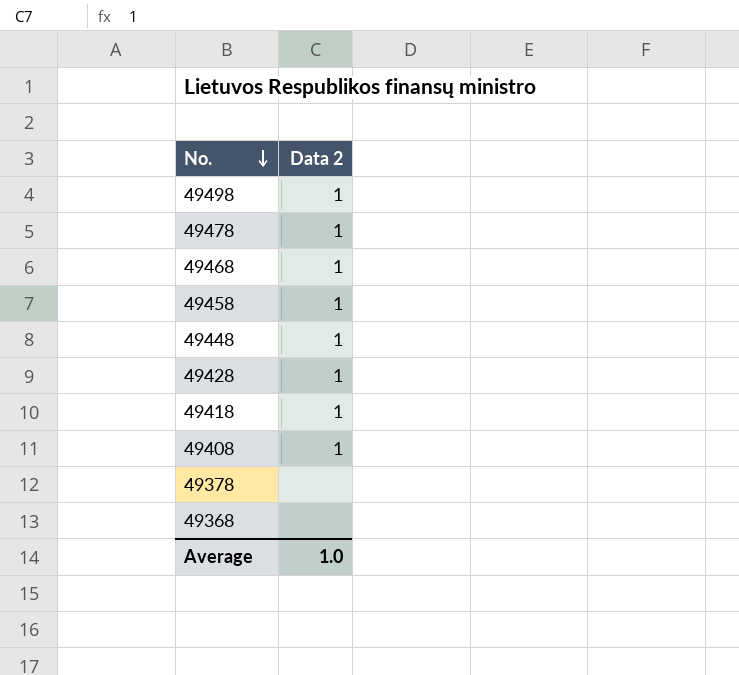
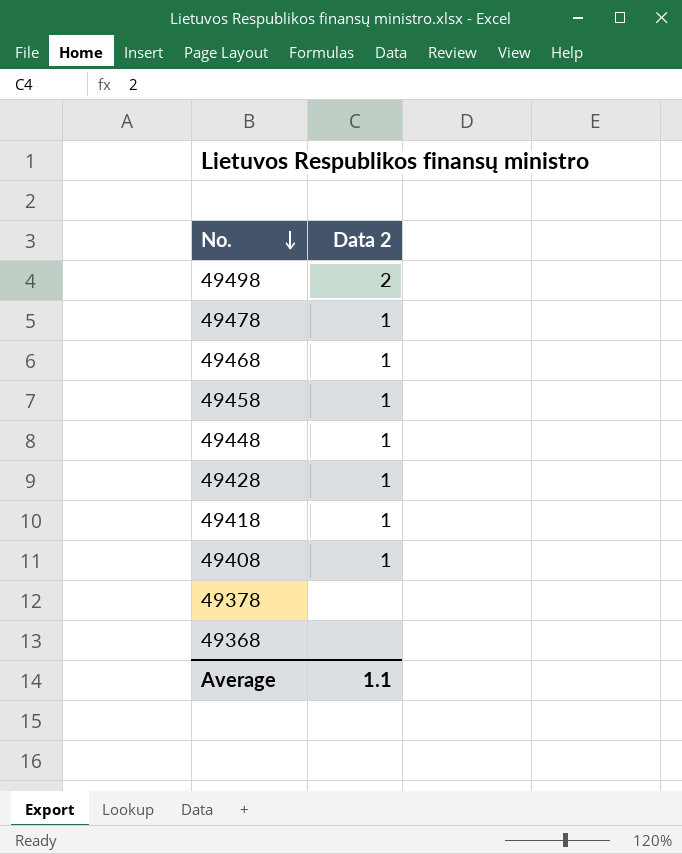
49498 | Data 2: 1 -> 2
Average | Data 2: 1.0 -> 1.1

